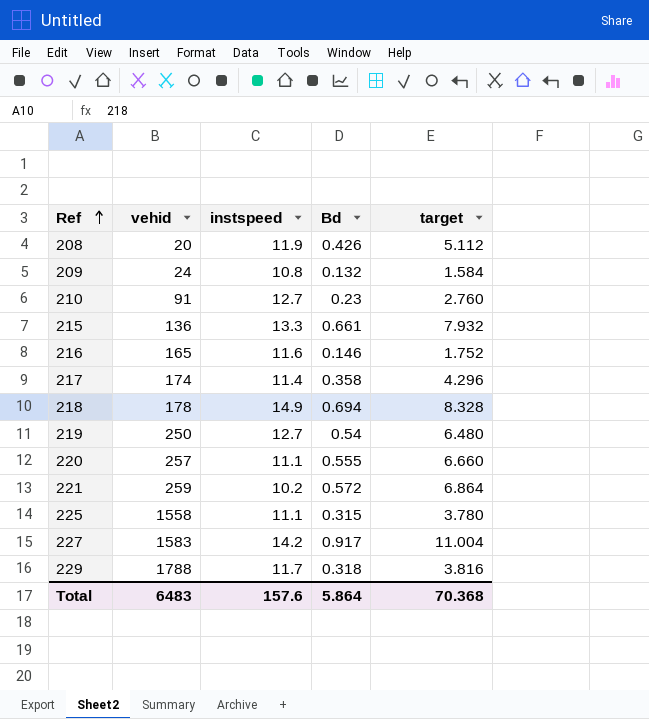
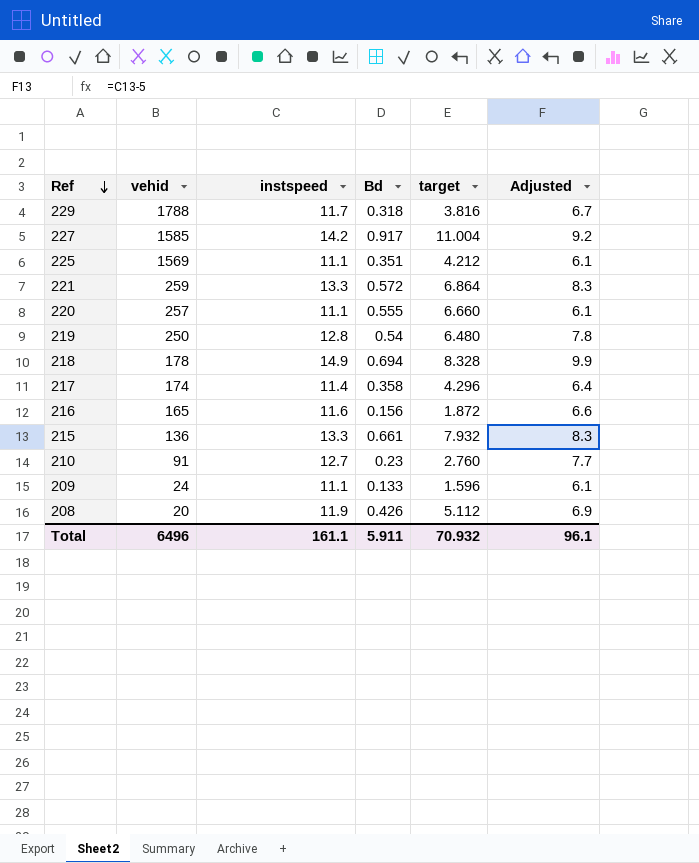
row order: Ref ascending -> Ref descending
column Adjusted | formula: none -> [instspeed] - 5
227 | vehid: 1583 -> 1585
225 | vehid: 1558 -> 1569
225 | Bd: 0.315 -> 0.351
225 | target: 3.780 -> 4.212
221 | instspeed: 10.2 -> 13.3
219 | instspeed: 12.7 -> 12.8
216 | Bd: 0.146 -> 0.156
216 | target: 1.752 -> 1.872
209 | instspeed: 10.8 -> 11.1
209 | Bd: 0.132 -> 0.133
209 | target: 1.584 -> 1.596
Total | vehid: 6483 -> 6496
Total | instspeed: 157.6 -> 161.1
Total | Bd: 5.864 -> 5.911
Total | target: 70.368 -> 70.932

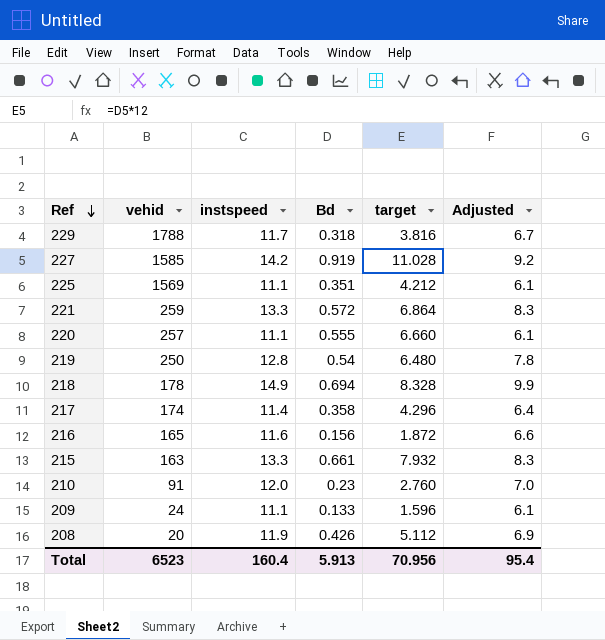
227 | Bd: 0.917 -> 0.919
227 | target: 11.004 -> 11.028
215 | vehid: 136 -> 163
210 | instspeed: 12.7 -> 12.0
210 | Adjusted: 7.7 -> 7.0
Total | vehid: 6496 -> 6523
Total | instspeed: 161.1 -> 160.4
Total | Bd: 5.911 -> 5.913
Total | target: 70.932 -> 70.956
Total | Adjusted: 96.1 -> 95.4

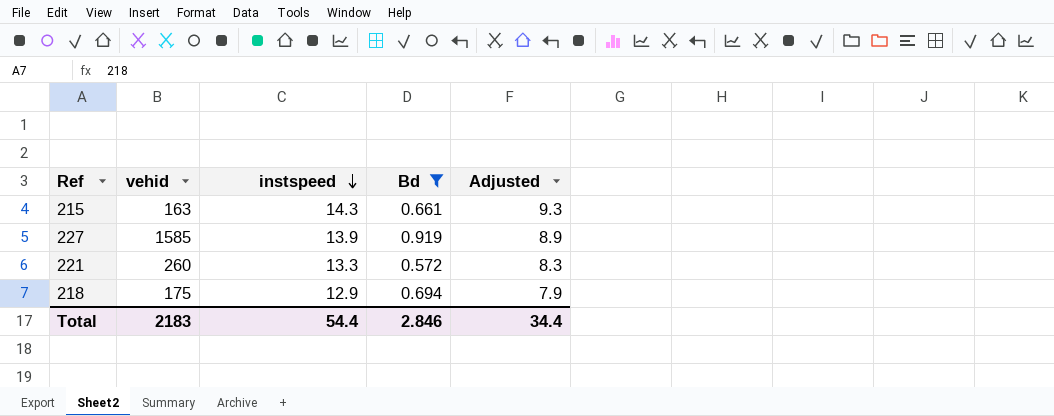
filter: none -> Bd >= 0.572
row order: Ref descending -> instspeed descending
column target | formula: [Bd] * 12 -> none
215 | instspeed: 13.3 -> 14.3
215 | Adjusted: 8.3 -> 9.3
227 | instspeed: 14.2 -> 13.9
227 | Adjusted: 9.2 -> 8.9
221 | vehid: 259 -> 260
218 | vehid: 178 -> 175
218 | instspeed: 14.9 -> 12.9
218 | Adjusted: 9.9 -> 7.9
Total | vehid: 6523 -> 2183
Total | instspeed: 160.4 -> 54.4
Total | Bd: 5.913 -> 2.846
Total | Adjusted: 95.4 -> 34.4

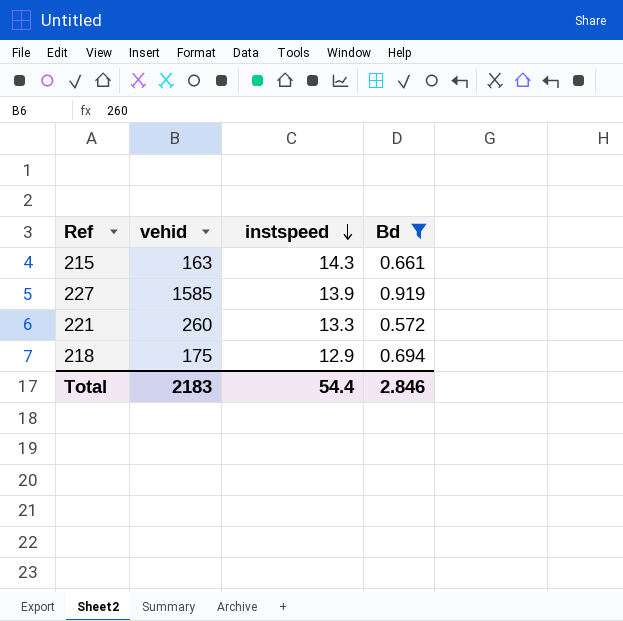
column Adjusted | formula: [instspeed] - 5 -> none

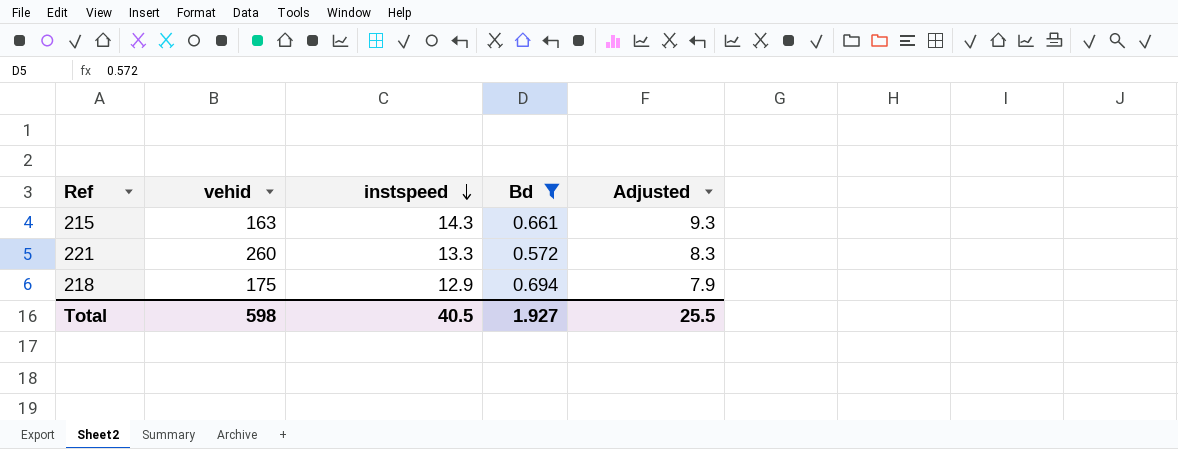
column Adjusted | formula: none -> [instspeed] - 5
row 227: 1585 | 13.9 | 0.919 -> none
Total | vehid: 2183 -> 598
Total | instspeed: 54.4 -> 40.5
Total | Bd: 2.846 -> 1.927

